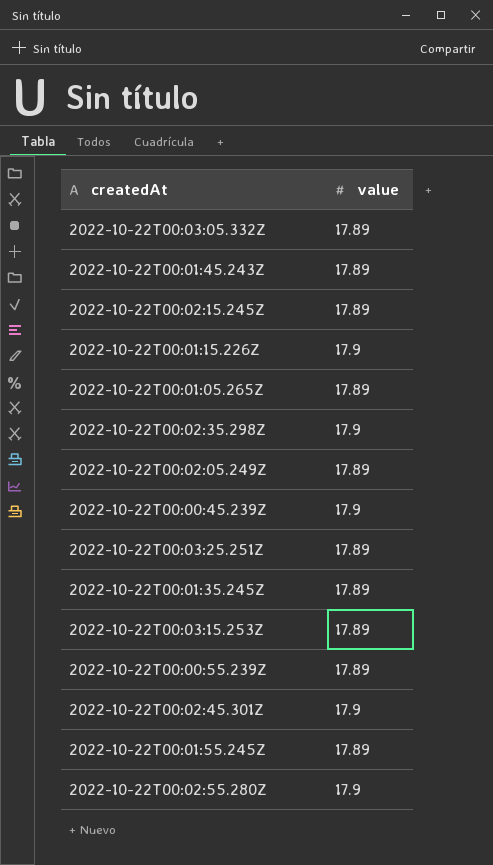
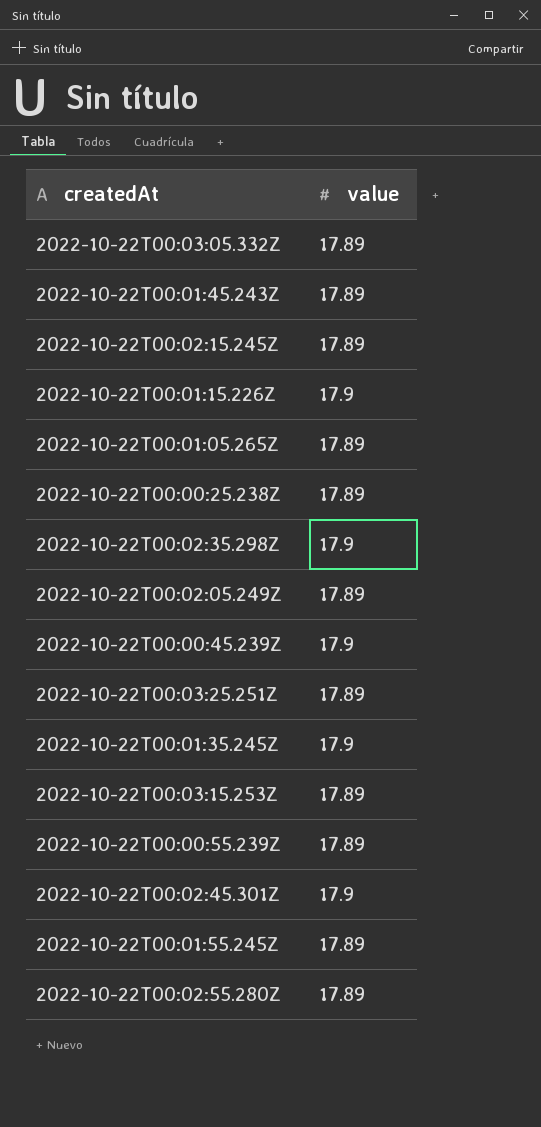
row 2022-10-22T00:00:25.238Z: none -> 17.89
2022-10-22T00:01:35.245Z | value: 17.89 -> 17.9
2022-10-22T00:02:55.280Z | value: 17.9 -> 17.89

